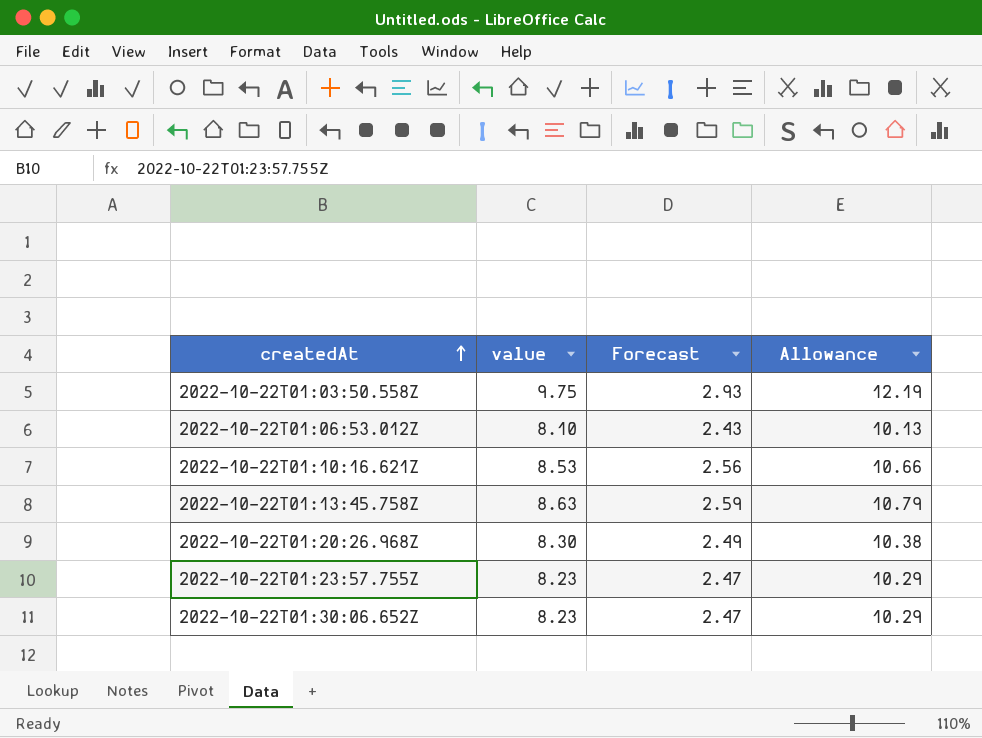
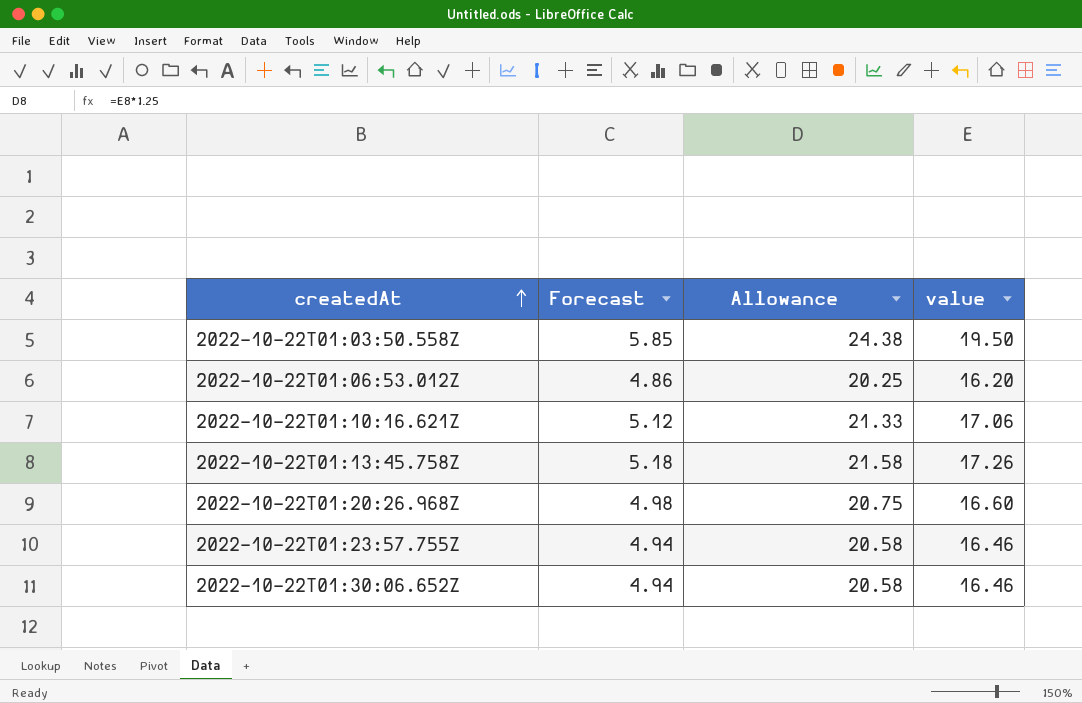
column value | position: 2 -> 4
2022-10-22T01:03:50.558Z | Forecast: 2.93 -> 5.85
2022-10-22T01:03:50.558Z | Allowance: 12.19 -> 24.38
2022-10-22T01:03:50.558Z | value: 9.75 -> 19.50
2022-10-22T01:06:53.012Z | Forecast: 2.43 -> 4.86
2022-10-22T01:06:53.012Z | Allowance: 10.13 -> 20.25
2022-10-22T01:06:53.012Z | value: 8.10 -> 16.20
2022-10-22T01:10:16.621Z | Forecast: 2.56 -> 5.12
2022-10-22T01:10:16.621Z | Allowance: 10.66 -> 21.33
2022-10-22T01:10:16.621Z | value: 8.53 -> 17.06
2022-10-22T01:13:45.758Z | Forecast: 2.59 -> 5.18
2022-10-22T01:13:45.758Z | Allowance: 10.79 -> 21.58
2022-10-22T01:13:45.758Z | value: 8.63 -> 17.26
2022-10-22T01:20:26.968Z | Forecast: 2.49 -> 4.98
2022-10-22T01:20:26.968Z | Allowance: 10.38 -> 20.75
2022-10-22T01:20:26.968Z | value: 8.30 -> 16.60
2022-10-22T01:23:57.755Z | Forecast: 2.47 -> 4.94
2022-10-22T01:23:57.755Z | Allowance: 10.29 -> 20.58
2022-10-22T01:23:57.755Z | value: 8.23 -> 16.46
2022-10-22T01:30:06.652Z | Forecast: 2.47 -> 4.94
2022-10-22T01:30:06.652Z | Allowance: 10.29 -> 20.58
2022-10-22T01:30:06.652Z | value: 8.23 -> 16.46

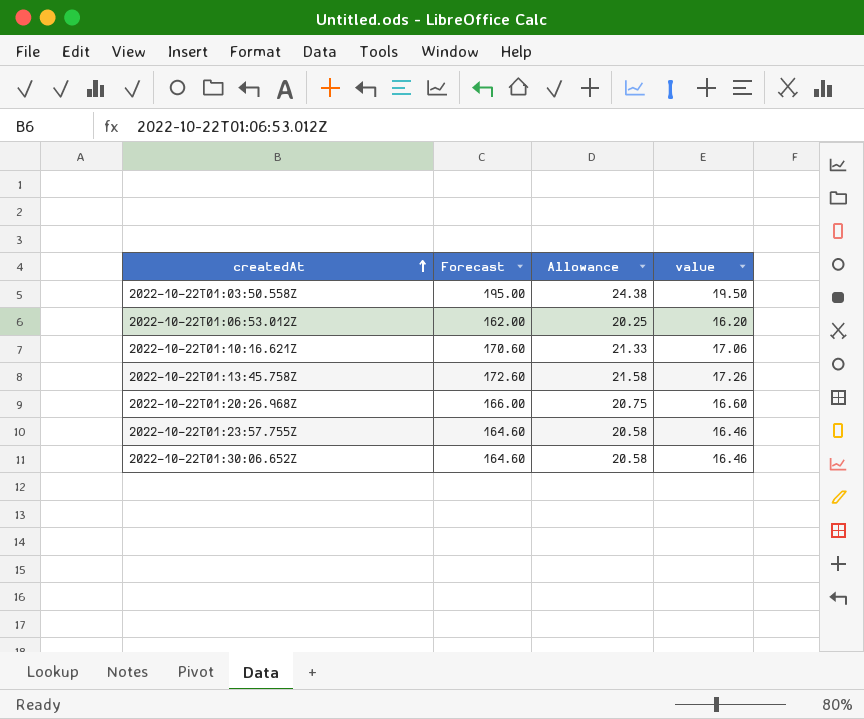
column Forecast | formula: [value] * 0.3 -> [value] * 10

